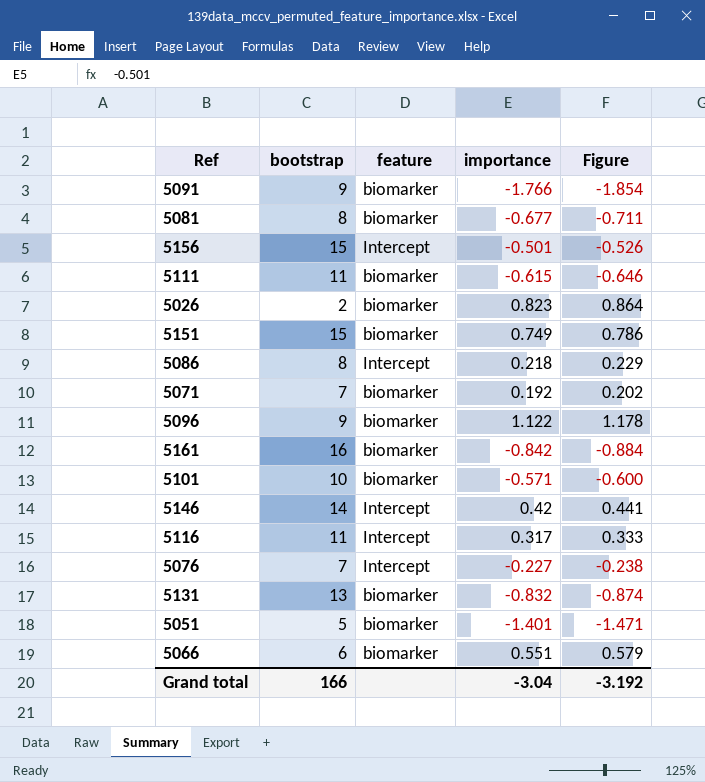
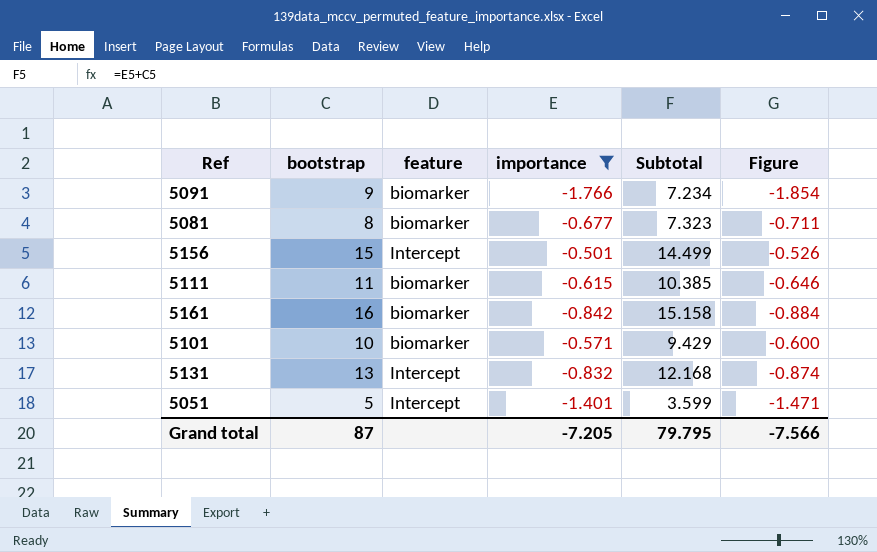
filter: none -> importance <= -0.501
column Subtotal | formula: none -> [bootstrap] + [importance]
5131 | feature: biomarker -> Intercept
5051 | feature: biomarker -> Intercept
Grand total | bootstrap: 166 -> 87
Grand total | importance: -3.04 -> -7.205
Grand total | Figure: -3.192 -> -7.566

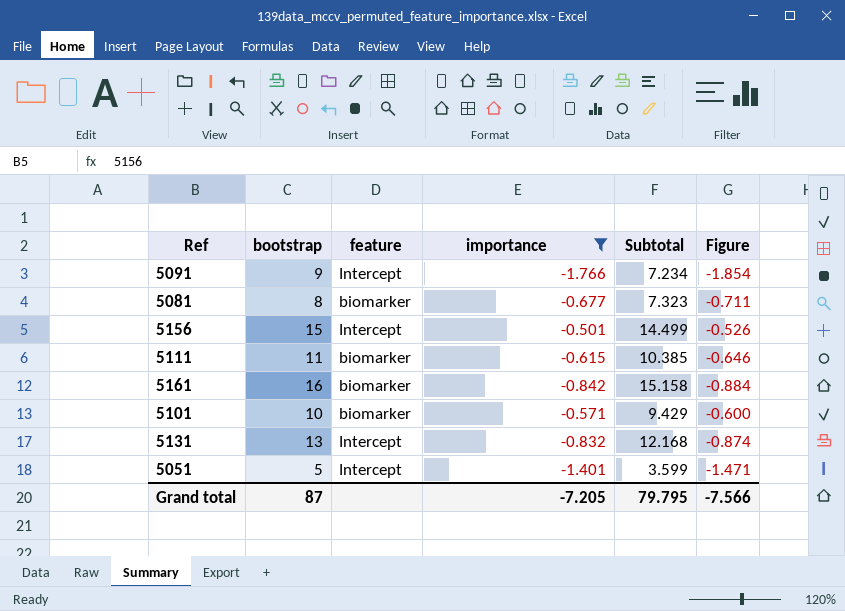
5091 | feature: biomarker -> Intercept

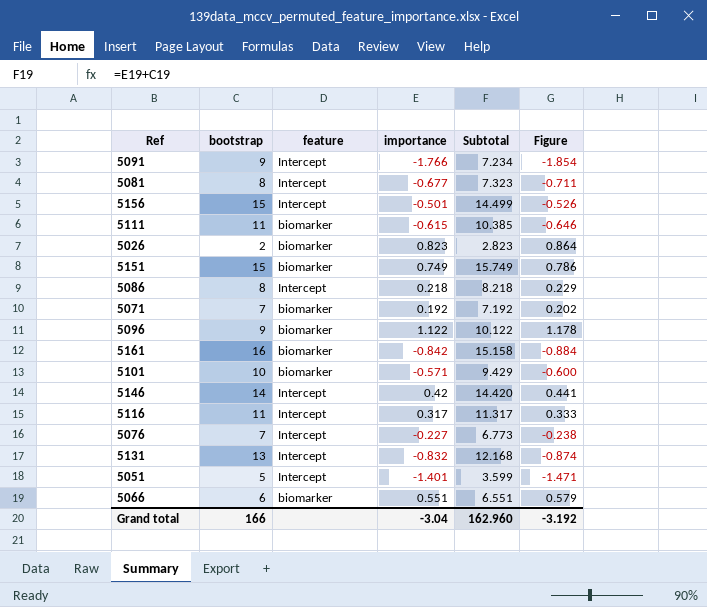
filter: importance <= -0.501 -> none
5081 | feature: biomarker -> Intercept
Grand total | bootstrap: 87 -> 166
Grand total | importance: -7.205 -> -3.04
Grand total | Subtotal: 79.795 -> 162.960
Grand total | Figure: -7.566 -> -3.192

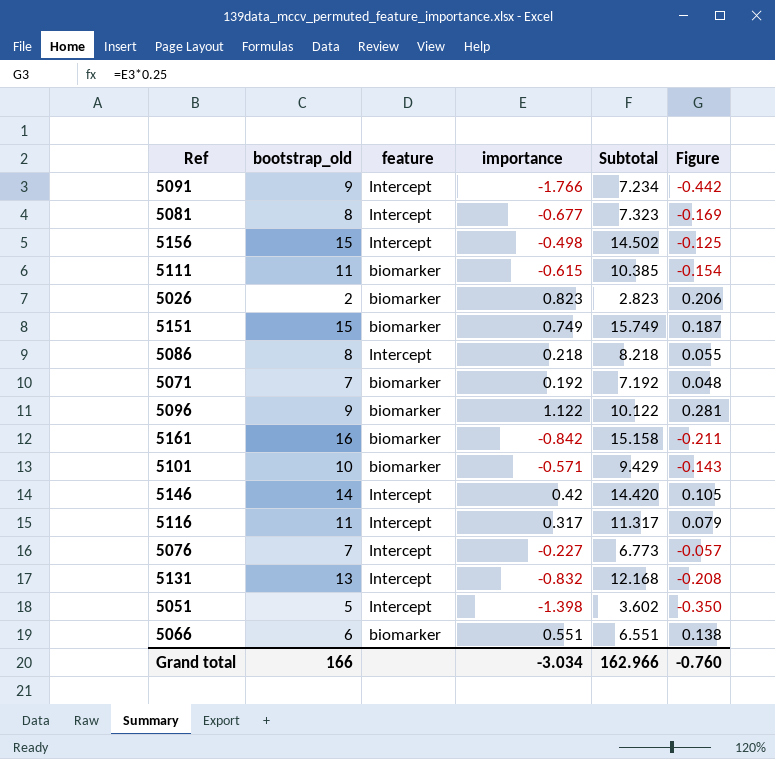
column name: bootstrap -> bootstrap_old
column Figure | formula: [importance] * 1.05 -> [importance] * 0.25
5156 | importance: -0.501 -> -0.498
5156 | Subtotal: 14.499 -> 14.502
5051 | importance: -1.401 -> -1.398
5051 | Subtotal: 3.599 -> 3.602
Grand total | importance: -3.04 -> -3.034
Grand total | Subtotal: 162.960 -> 162.966
Grand total | Figure: -3.192 -> -0.760

